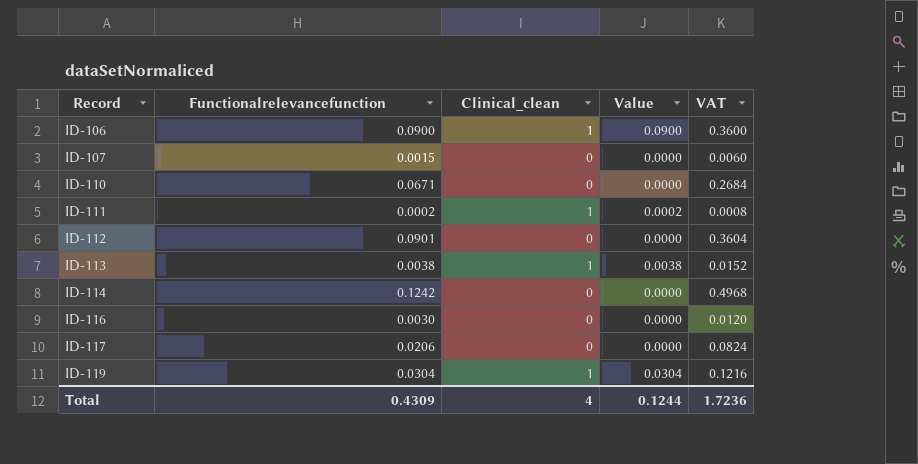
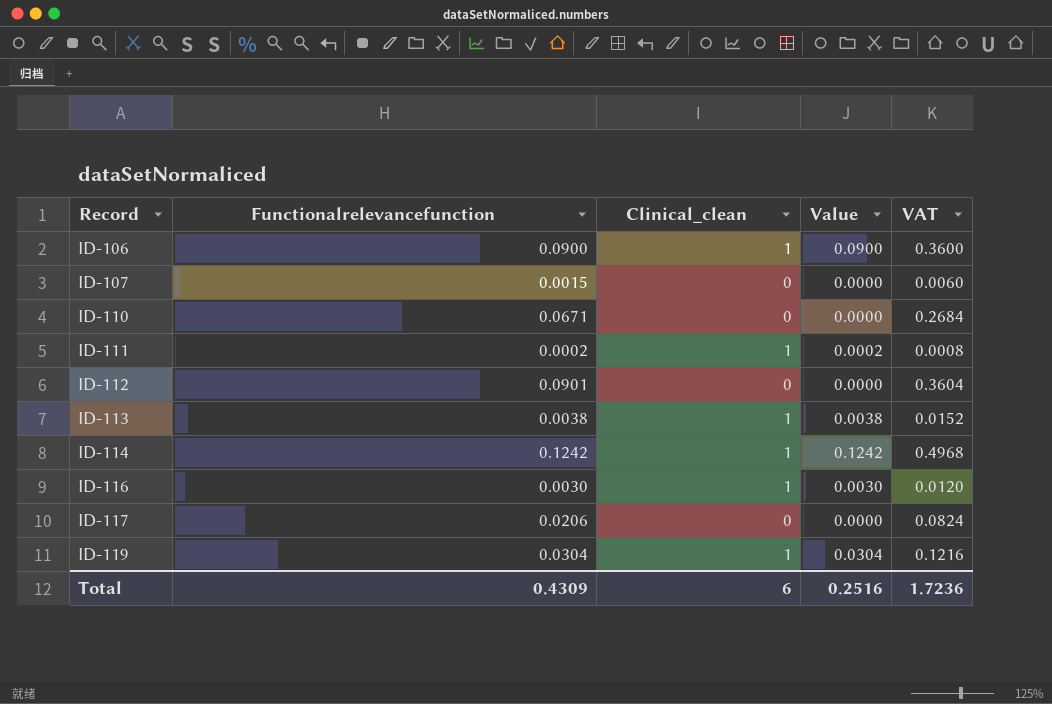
ID-114 | Clinical_clean: 0 -> 1
ID-114 | Value: 0.0000 -> 0.1242
ID-116 | Clinical_clean: 0 -> 1
ID-116 | Value: 0.0000 -> 0.0030
Total | Clinical_clean: 4 -> 6
Total | Value: 0.1244 -> 0.2516

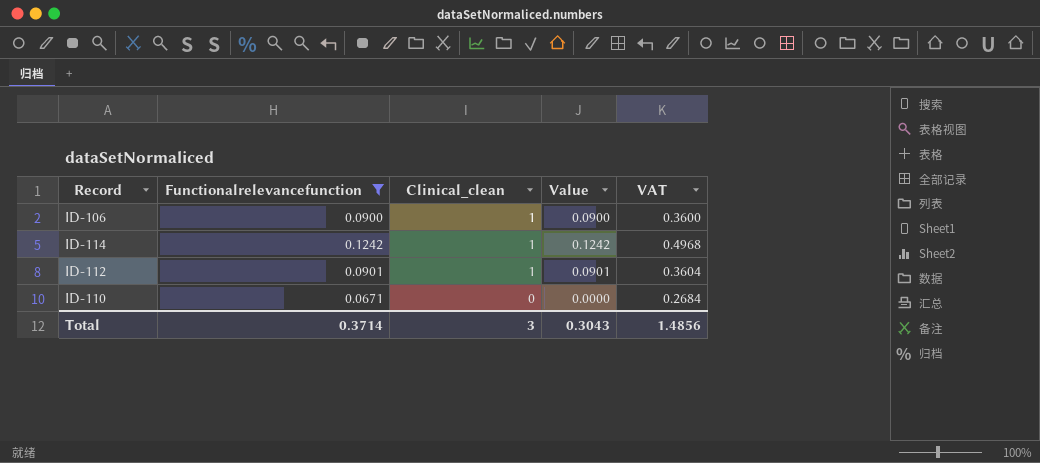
filter: none -> Functionalrelevancefunction >= 0.0671
row order: Record ascending -> Clinical_clean descending
ID-112 | Clinical_clean: 0 -> 1
ID-112 | Value: 0.0000 -> 0.0901
Total | Functionalrelevancefunction: 0.4309 -> 0.3714
Total | Clinical_clean: 6 -> 3
Total | Value: 0.2516 -> 0.3043
Total | VAT: 1.7236 -> 1.4856

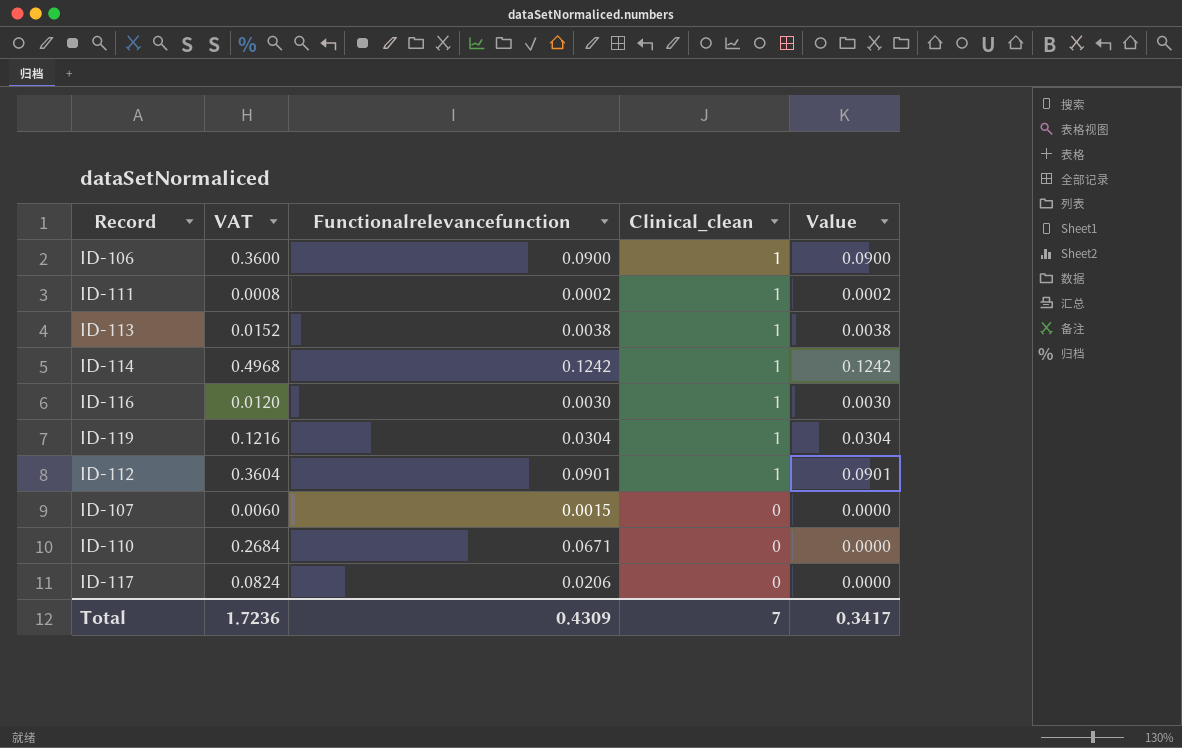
filter: Functionalrelevancefunction >= 0.0671 -> none
column VAT | position: 5 -> 2
Total | VAT: 1.4856 -> 1.7236
Total | Functionalrelevancefunction: 0.3714 -> 0.4309
Total | Clinical_clean: 3 -> 7
Total | Value: 0.3043 -> 0.3417

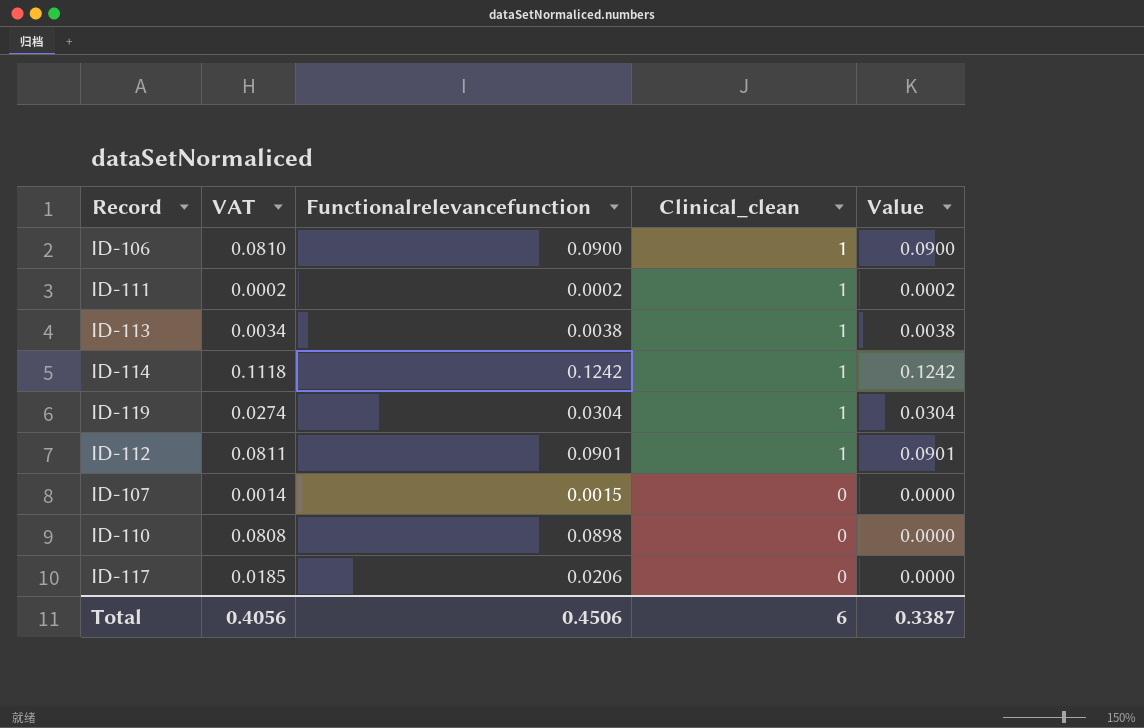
column VAT | formula: [Functionalrelevancefunction] * 4 -> [Functionalrelevancefunction] * 0.9
row ID-116: 0.0120 | 0.0030 | 1 | 0.0030 -> none
ID-110 | Functionalrelevancefunction: 0.0671 -> 0.0898
Total | VAT: 1.7236 -> 0.4056
Total | Functionalrelevancefunction: 0.4309 -> 0.4506
Total | Clinical_clean: 7 -> 6
Total | Value: 0.3417 -> 0.3387

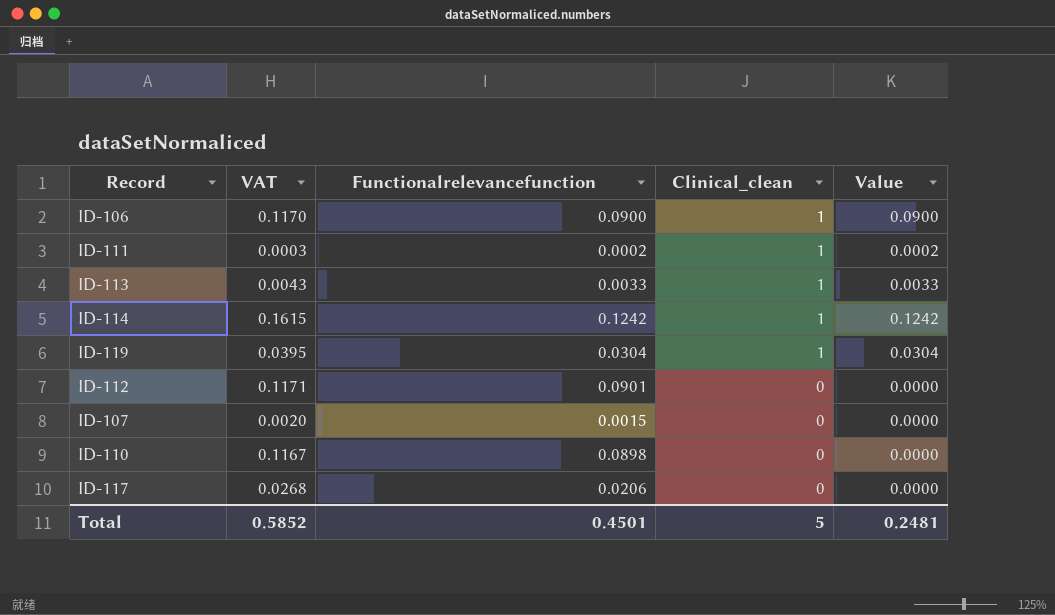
column VAT | formula: [Functionalrelevancefunction] * 0.9 -> [Functionalrelevancefunction] * 1.3
ID-113 | Functionalrelevancefunction: 0.0038 -> 0.0033
ID-113 | Value: 0.0038 -> 0.0033
ID-112 | Clinical_clean: 1 -> 0
ID-112 | Value: 0.0901 -> 0.0000
Total | VAT: 0.4056 -> 0.5852
Total | Functionalrelevancefunction: 0.4506 -> 0.4501
Total | Clinical_clean: 6 -> 5
Total | Value: 0.3387 -> 0.2481

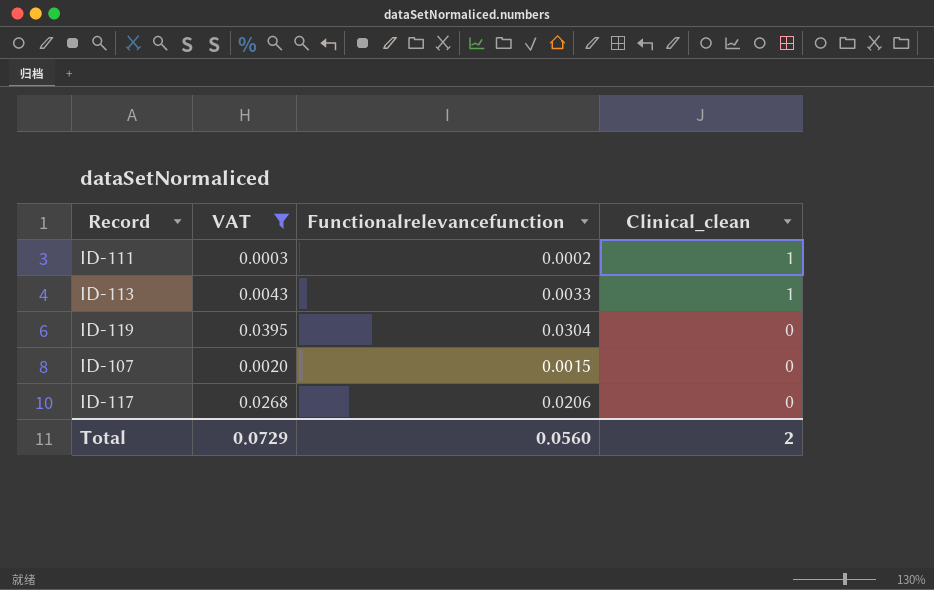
filter: none -> VAT <= 0.0395
column Value | formula: [Functionalrelevancefunction] * [Clinical_clean] -> none
ID-119 | Clinical_clean: 1 -> 0
Total | VAT: 0.5852 -> 0.0729
Total | Functionalrelevancefunction: 0.4501 -> 0.0560
Total | Clinical_clean: 5 -> 2

